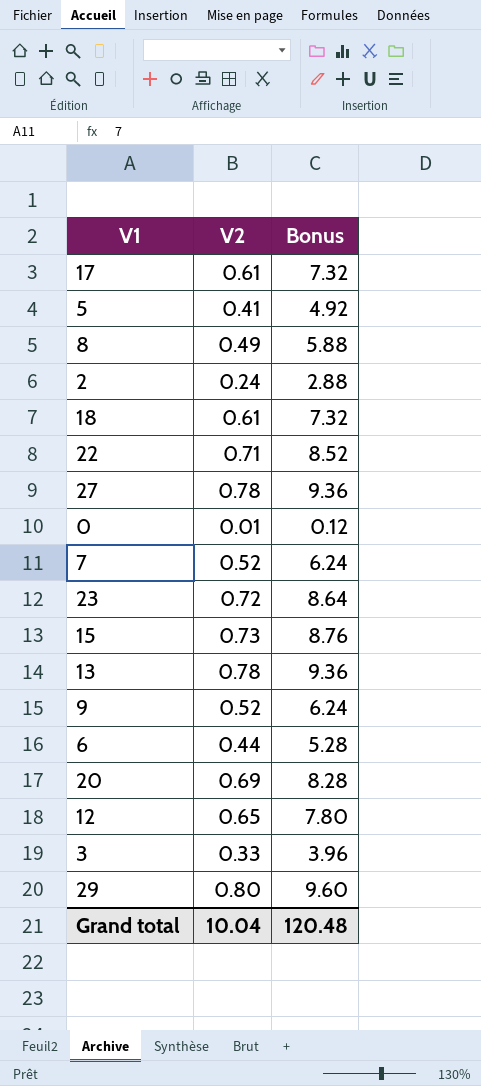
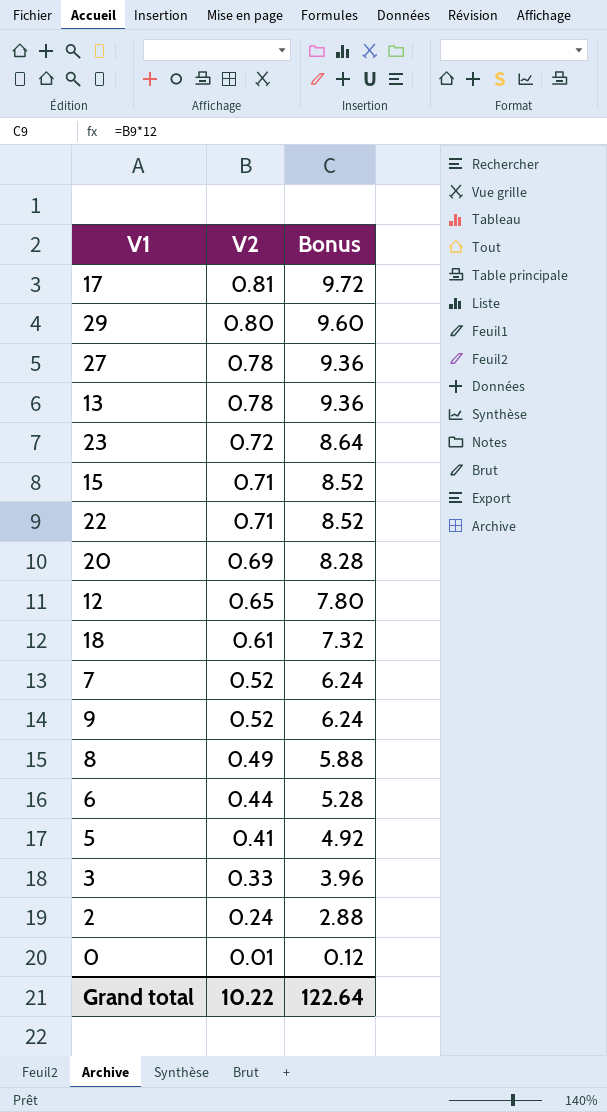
row order: none -> V2 descending
17 | V2: 0.61 -> 0.81
17 | Bonus: 7.32 -> 9.72
15 | V2: 0.73 -> 0.71
15 | Bonus: 8.76 -> 8.52
Grand total | V2: 10.04 -> 10.22
Grand total | Bonus: 120.48 -> 122.64

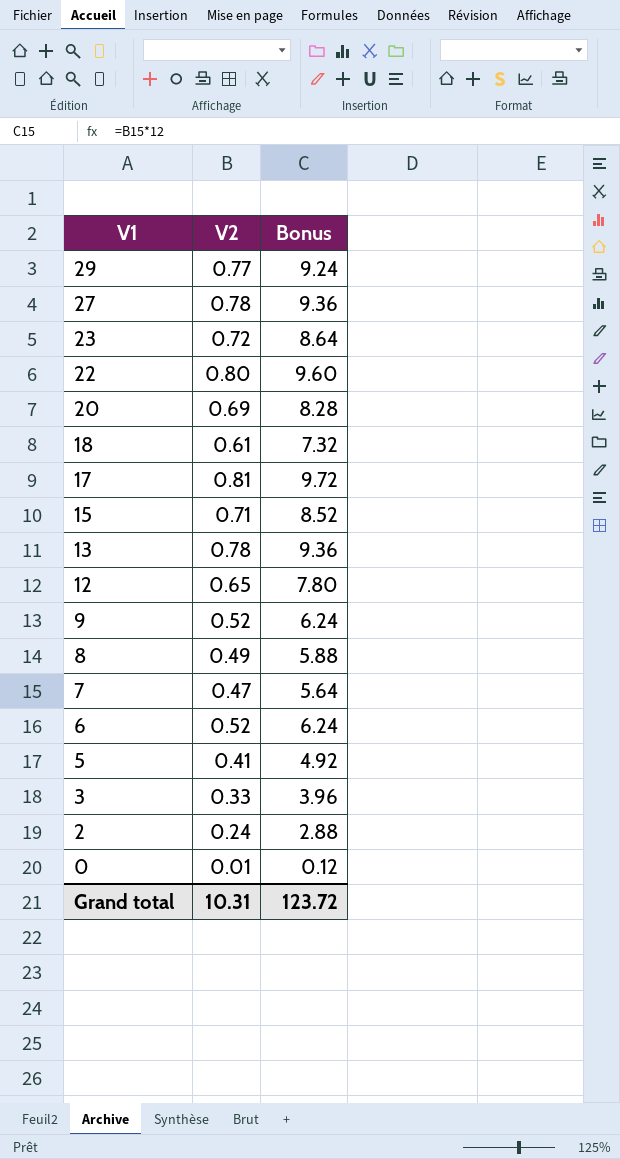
row order: V2 descending -> V1 descending
29 | V2: 0.80 -> 0.77
29 | Bonus: 9.60 -> 9.24
22 | V2: 0.71 -> 0.80
22 | Bonus: 8.52 -> 9.60
7 | V2: 0.52 -> 0.47
7 | Bonus: 6.24 -> 5.64
6 | V2: 0.44 -> 0.52
6 | Bonus: 5.28 -> 6.24
Grand total | V2: 10.22 -> 10.31
Grand total | Bonus: 122.64 -> 123.72

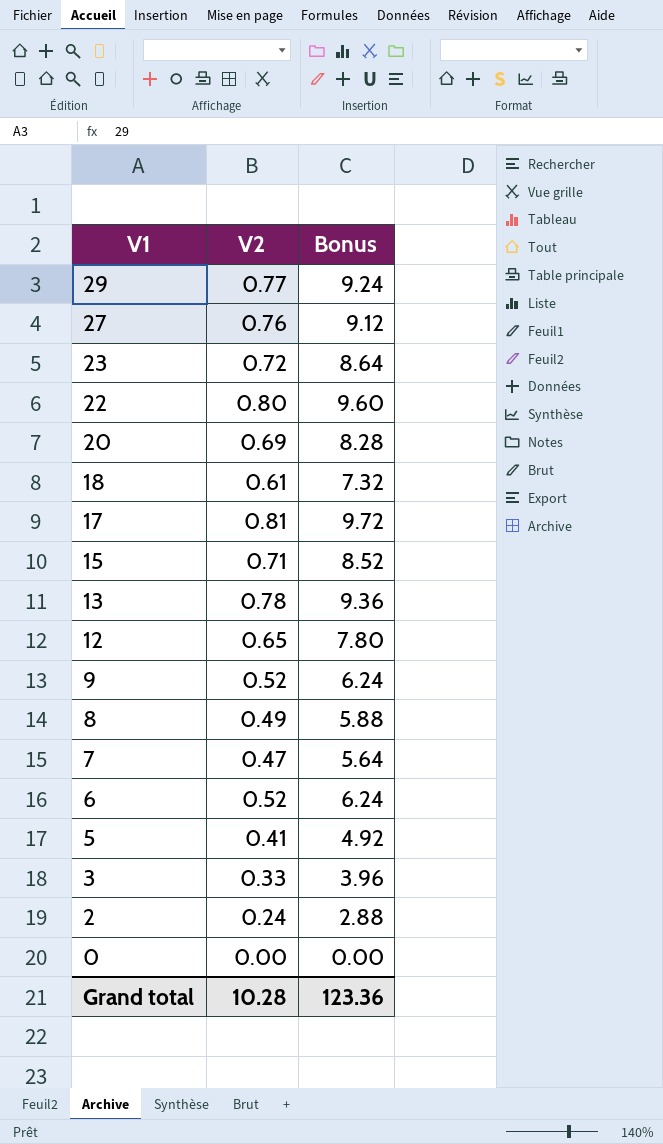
27 | V2: 0.78 -> 0.76
27 | Bonus: 9.36 -> 9.12
0 | V2: 0.01 -> 0.00
0 | Bonus: 0.12 -> 0.00
Grand total | V2: 10.31 -> 10.28
Grand total | Bonus: 123.72 -> 123.36

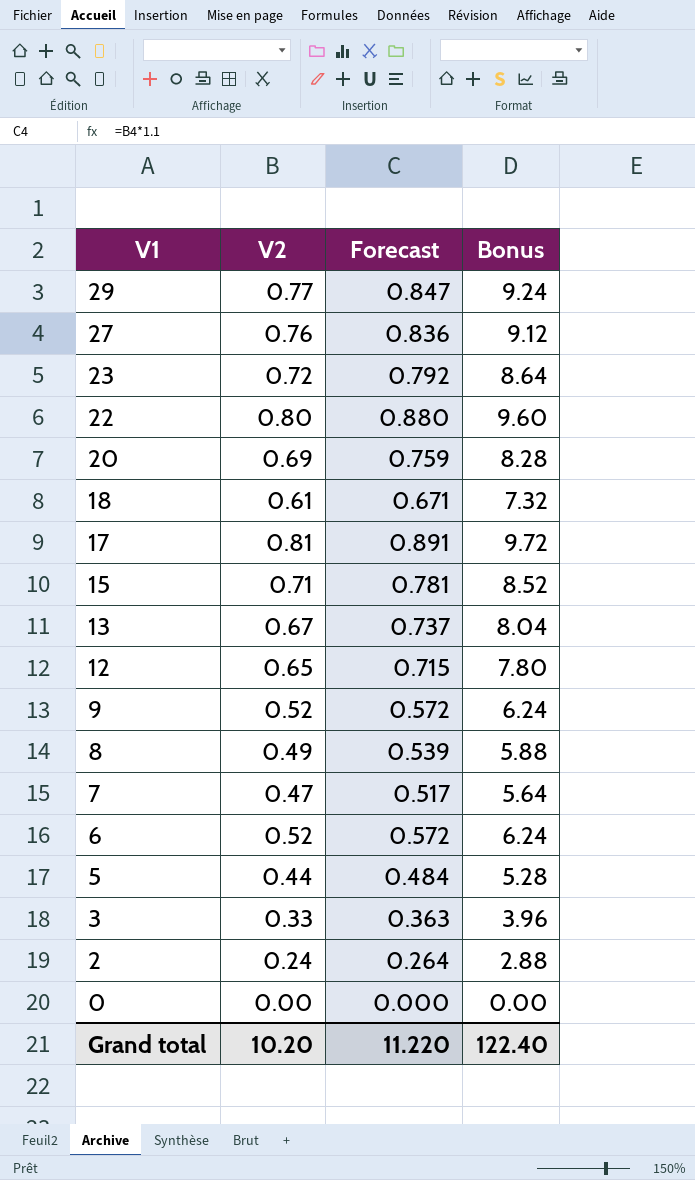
column Forecast | formula: none -> [V2] * 1.1
13 | V2: 0.78 -> 0.67
13 | Bonus: 9.36 -> 8.04
5 | V2: 0.41 -> 0.44
5 | Bonus: 4.92 -> 5.28
Grand total | V2: 10.28 -> 10.20
Grand total | Bonus: 123.36 -> 122.40

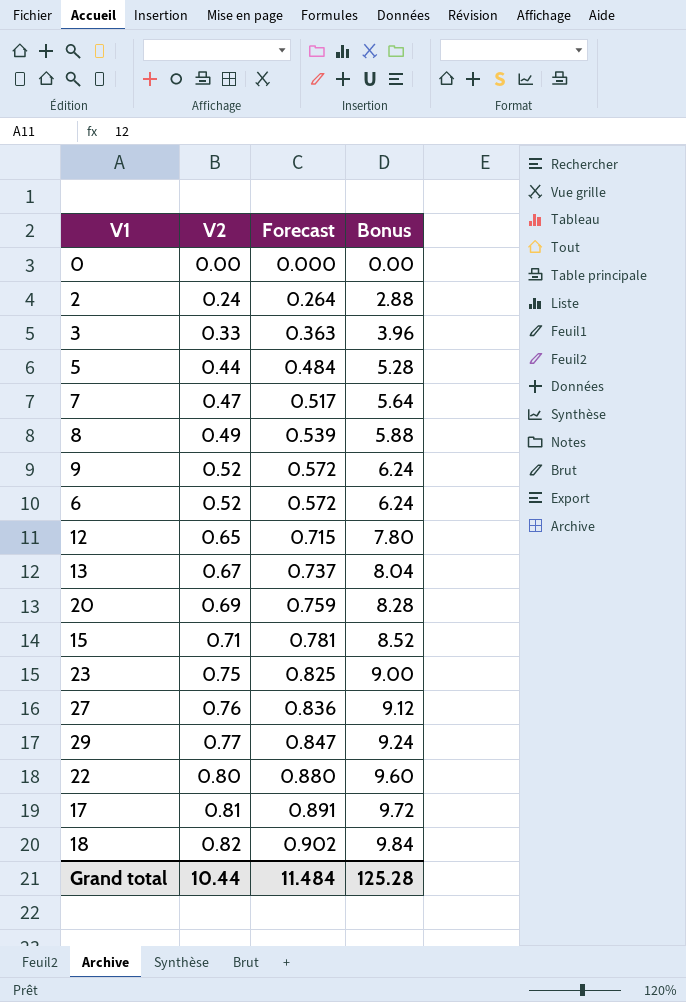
row order: V1 descending -> V2 ascending
23 | V2: 0.72 -> 0.75
23 | Forecast: 0.792 -> 0.825
23 | Bonus: 8.64 -> 9.00
18 | V2: 0.61 -> 0.82
18 | Forecast: 0.671 -> 0.902
18 | Bonus: 7.32 -> 9.84
Grand total | V2: 10.20 -> 10.44
Grand total | Forecast: 11.220 -> 11.484
Grand total | Bonus: 122.40 -> 125.28

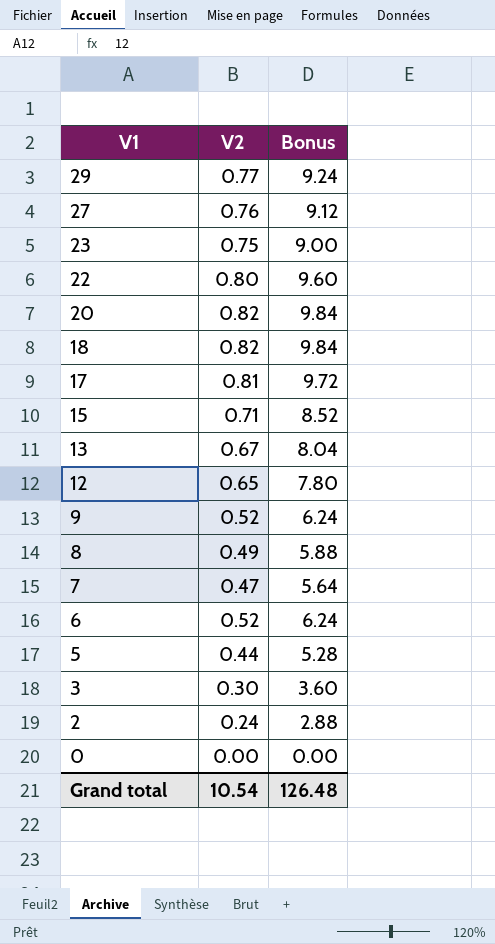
row order: V2 ascending -> V1 descending
column Forecast | formula: [V2] * 1.1 -> none
20 | V2: 0.69 -> 0.82
20 | Bonus: 8.28 -> 9.84
3 | V2: 0.33 -> 0.30
3 | Bonus: 3.96 -> 3.60
Grand total | V2: 10.44 -> 10.54
Grand total | Bonus: 125.28 -> 126.48

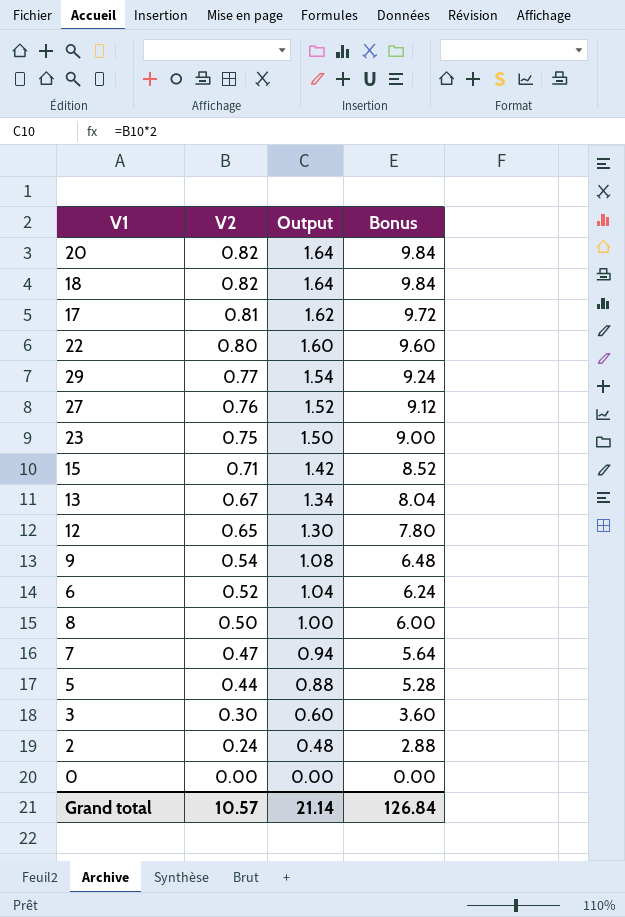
row order: V1 descending -> V2 descending
column Output | formula: none -> [V2] * 2
9 | V2: 0.52 -> 0.54
9 | Bonus: 6.24 -> 6.48
8 | V2: 0.49 -> 0.50
8 | Bonus: 5.88 -> 6.00
Grand total | V2: 10.54 -> 10.57
Grand total | Bonus: 126.48 -> 126.84

